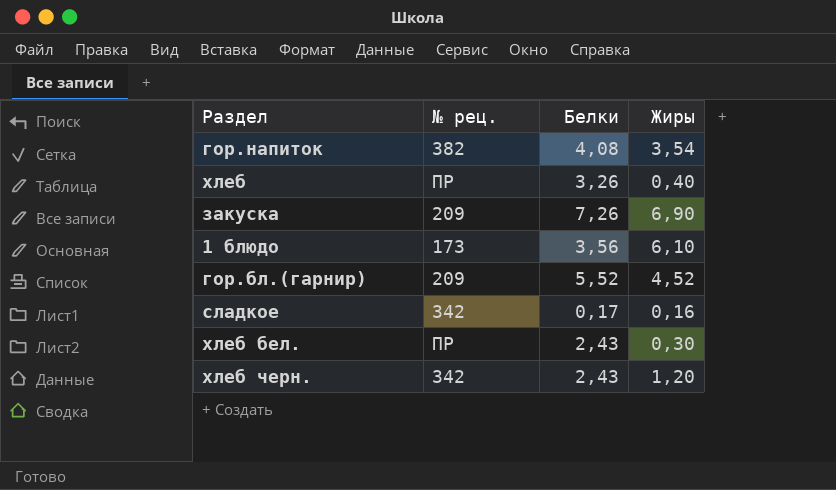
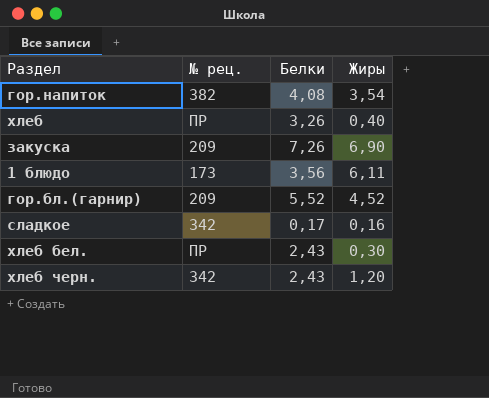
1 блюдо | Жиры: 6,10 -> 6,11

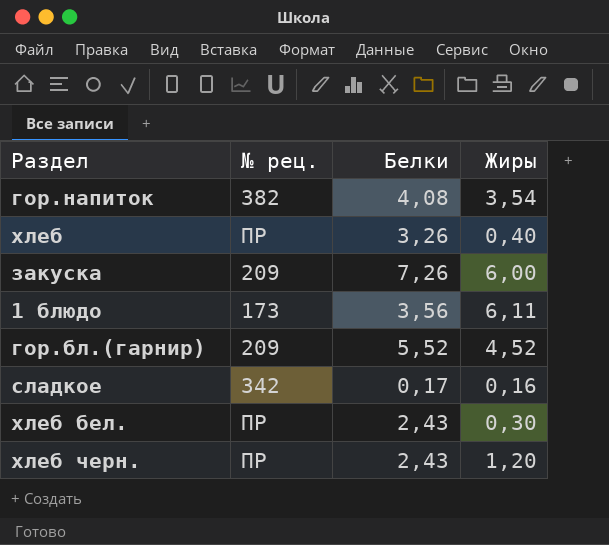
закуска | Жиры: 6,90 -> 6,00
хлеб черн. | № рец.: 342 -> ПР

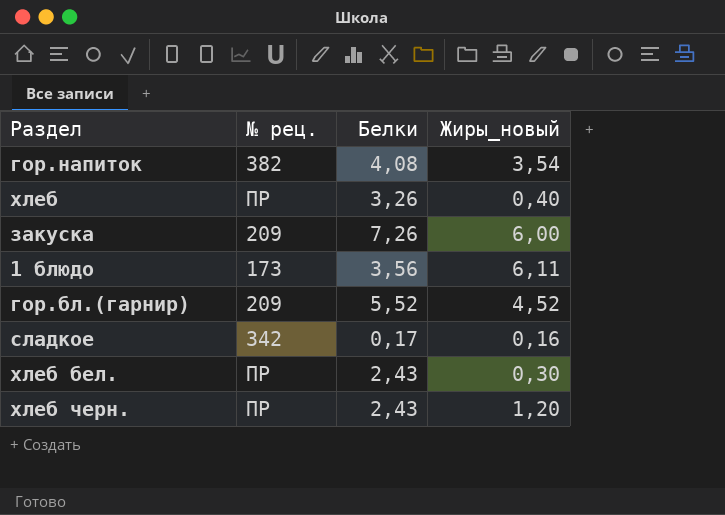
column name: Жиры -> Жиры_новый

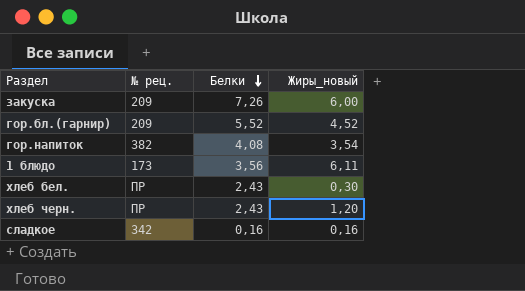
row order: none -> Белки descending
row хлеб: ПР | 3,26 | 0,40 -> none
сладкое | Белки: 0,17 -> 0,16

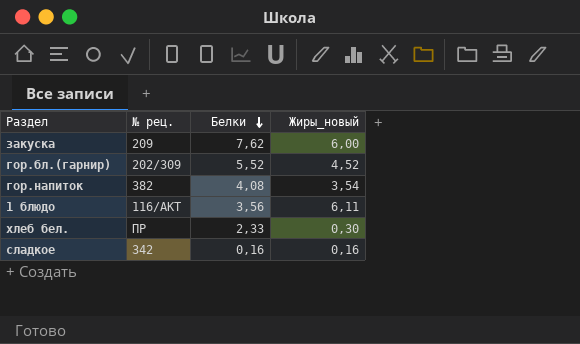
row хлеб черн.: ПР | 2,43 | 1,20 -> none
закуска | Белки: 7,26 -> 7,62
гор.бл.(гарнир) | № рец.: 209 -> 202/309
1 блюдо | № рец.: 173 -> 116/АКТ
хлеб бел. | Белки: 2,43 -> 2,33

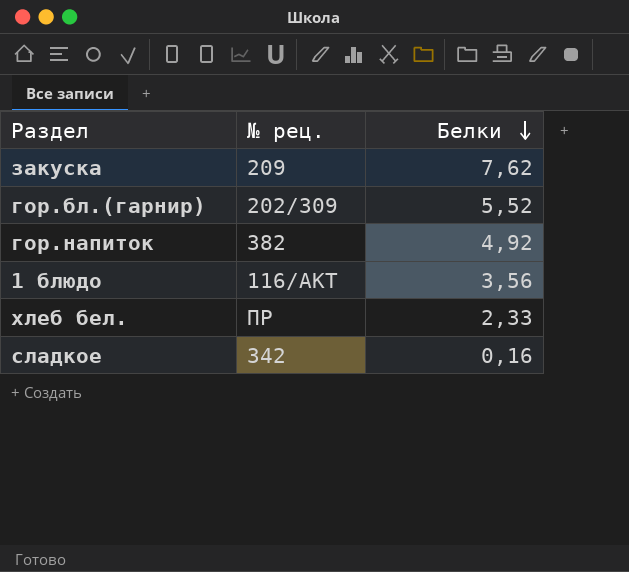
column Жиры_новый | position: 4 -> none
гор.напиток | Белки: 4,08 -> 4,92

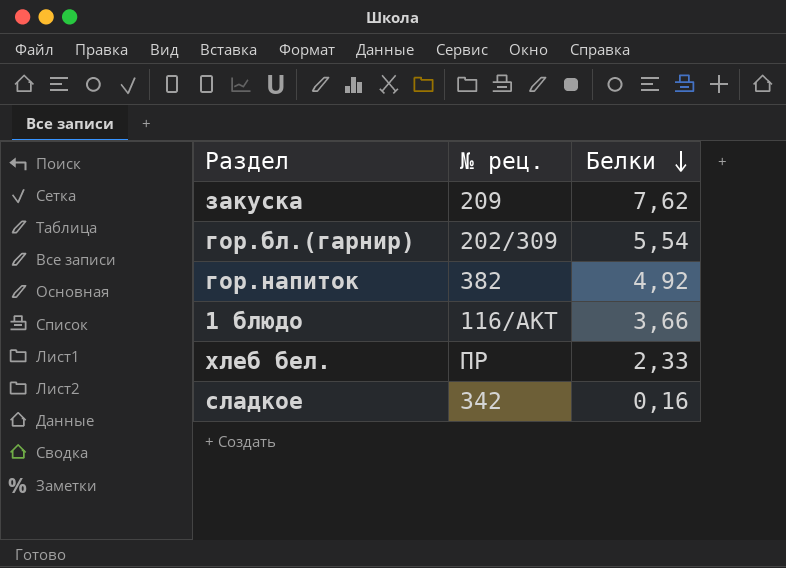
гор.бл.(гарнир) | Белки: 5,52 -> 5,54
1 блюдо | Белки: 3,56 -> 3,66

